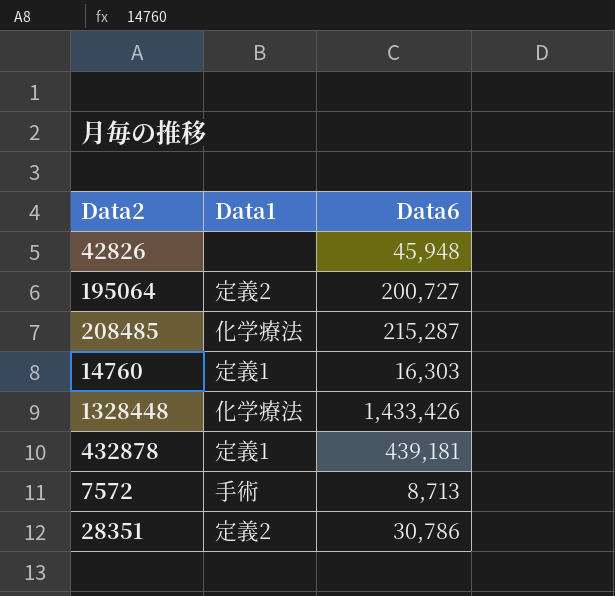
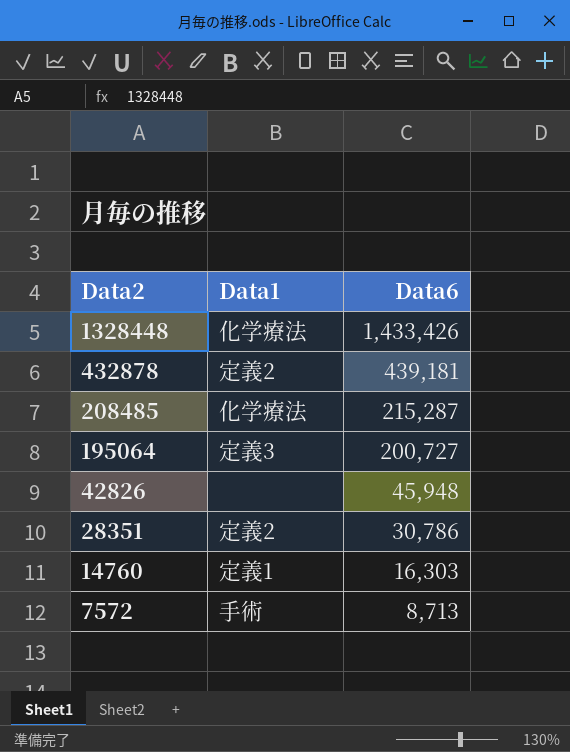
row order: none -> Data2 descending
432878 | Data1: 定義1 -> 定義2
195064 | Data1: 定義2 -> 定義3

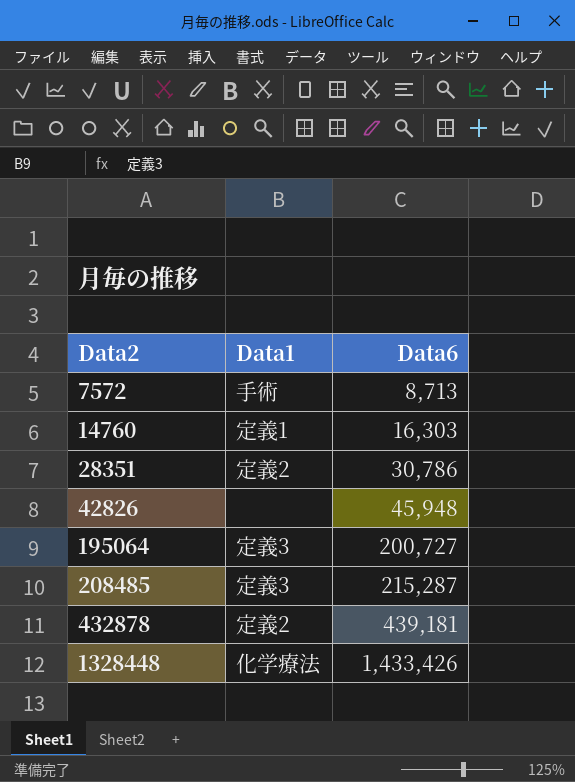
row order: Data2 descending -> Data2 ascending
208485 | Data1: 化学療法 -> 定義3

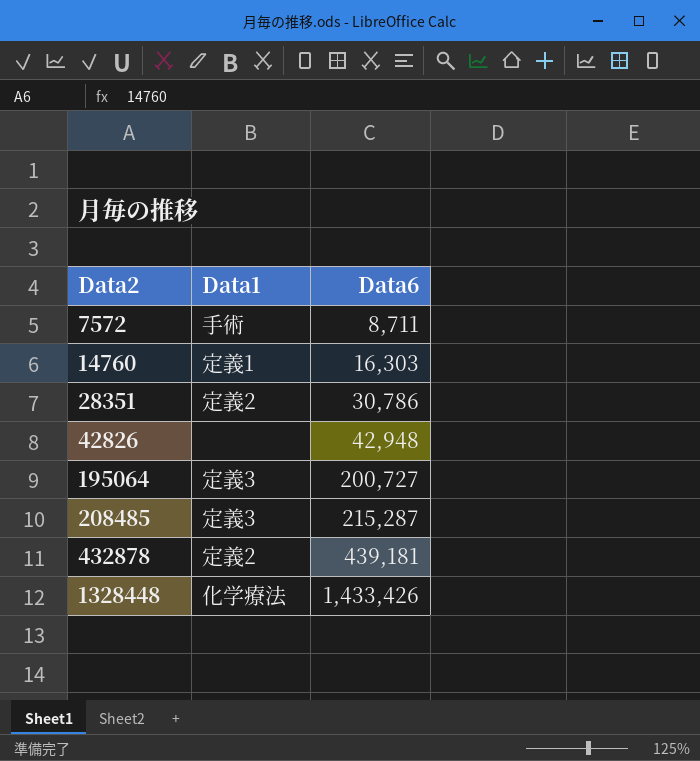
7572 | Data6: 8,713 -> 8,711
42826 | Data6: 45,948 -> 42,948

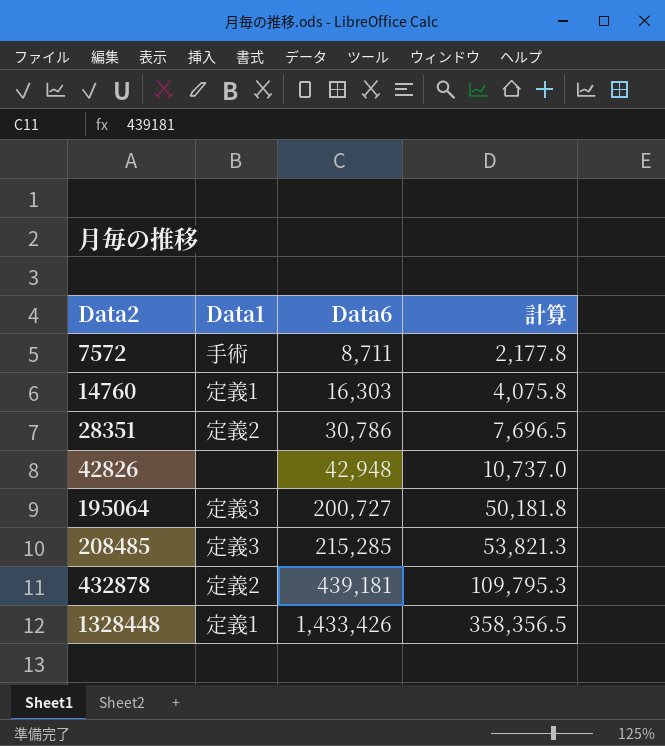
column 計算 | formula: none -> [Data6] * 0.25
208485 | Data6: 215,287 -> 215,285
1328448 | Data1: 化学療法 -> 定義1

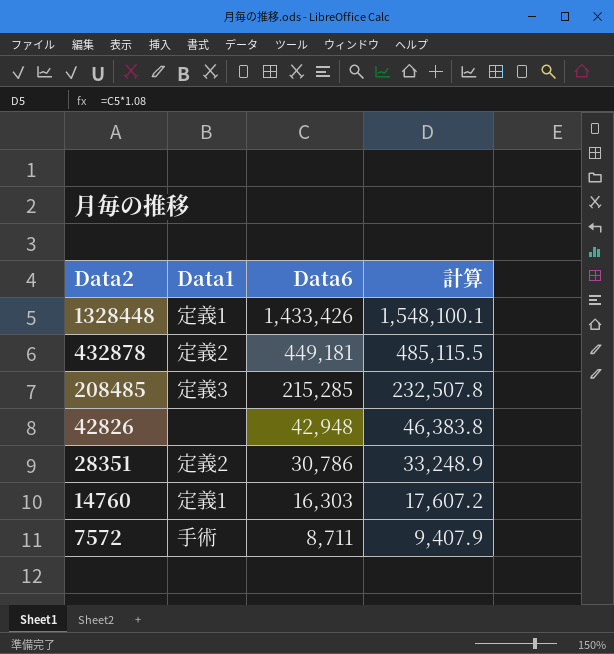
row order: Data2 ascending -> Data2 descending
column 計算 | formula: [Data6] * 0.25 -> [Data6] * 1.08
row 195064: 定義3 | 200,727 | 50,181.8 -> none
432878 | Data6: 439,181 -> 449,181

